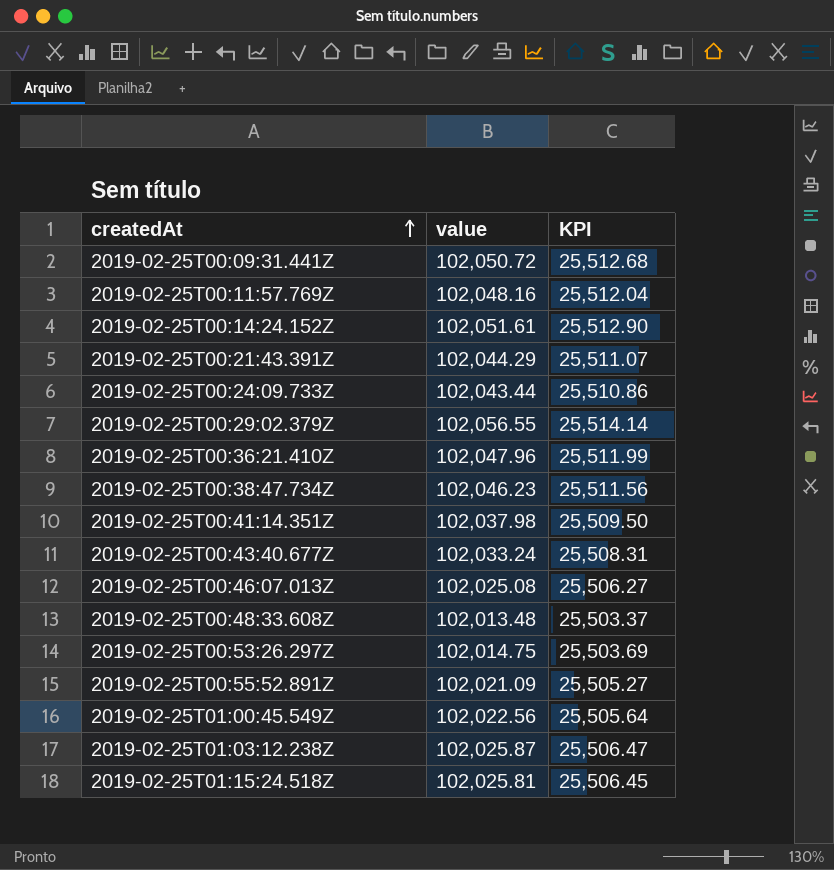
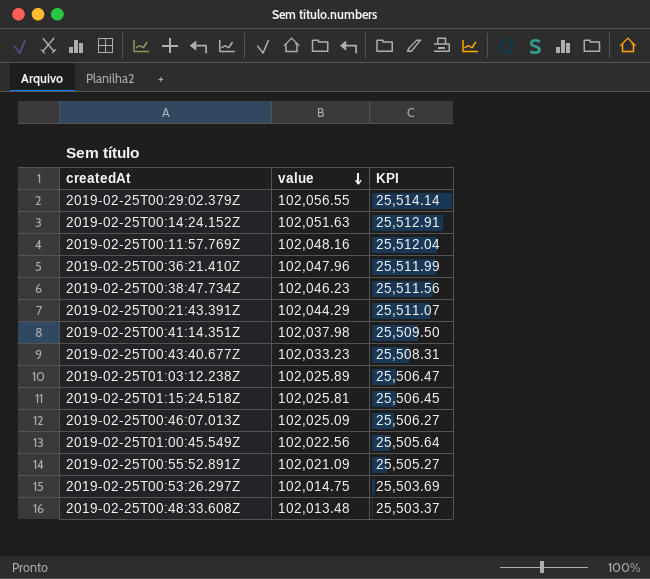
row order: createdAt ascending -> value descending
row 2019-02-25T00:09:31.441Z: 102,050.72 | 25,512.68 -> none
row 2019-02-25T00:24:09.733Z: 102,043.44 | 25,510.86 -> none
2019-02-25T00:14:24.152Z | value: 102,051.61 -> 102,051.63
2019-02-25T00:14:24.152Z | KPI: 25,512.90 -> 25,512.91
2019-02-25T00:43:40.677Z | value: 102,033.24 -> 102,033.23
2019-02-25T01:03:12.238Z | value: 102,025.87 -> 102,025.89
2019-02-25T00:46:07.013Z | value: 102,025.08 -> 102,025.09

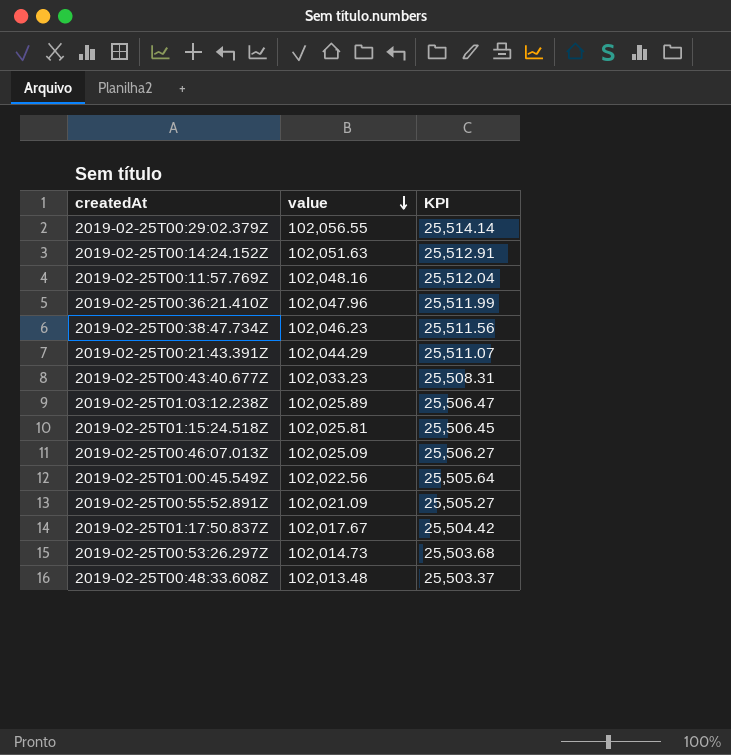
row 2019-02-25T00:41:14.351Z: 102,037.98 | 25,509.50 -> none
row 2019-02-25T01:17:50.837Z: none -> 102,017.67 | 25,504.42
2019-02-25T00:53:26.297Z | value: 102,014.75 -> 102,014.73
2019-02-25T00:53:26.297Z | KPI: 25,503.69 -> 25,503.68

